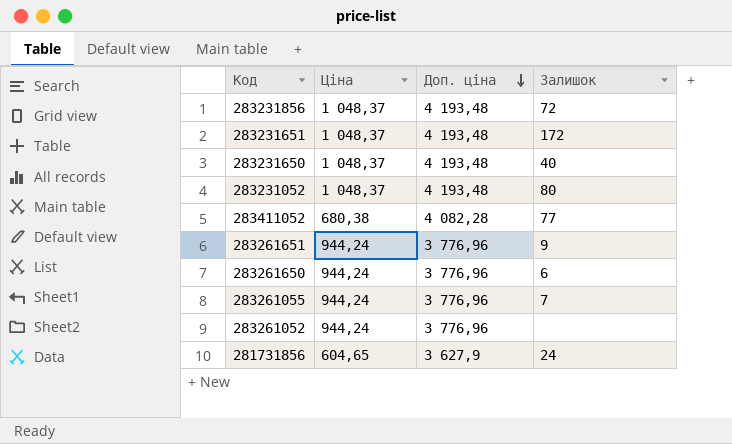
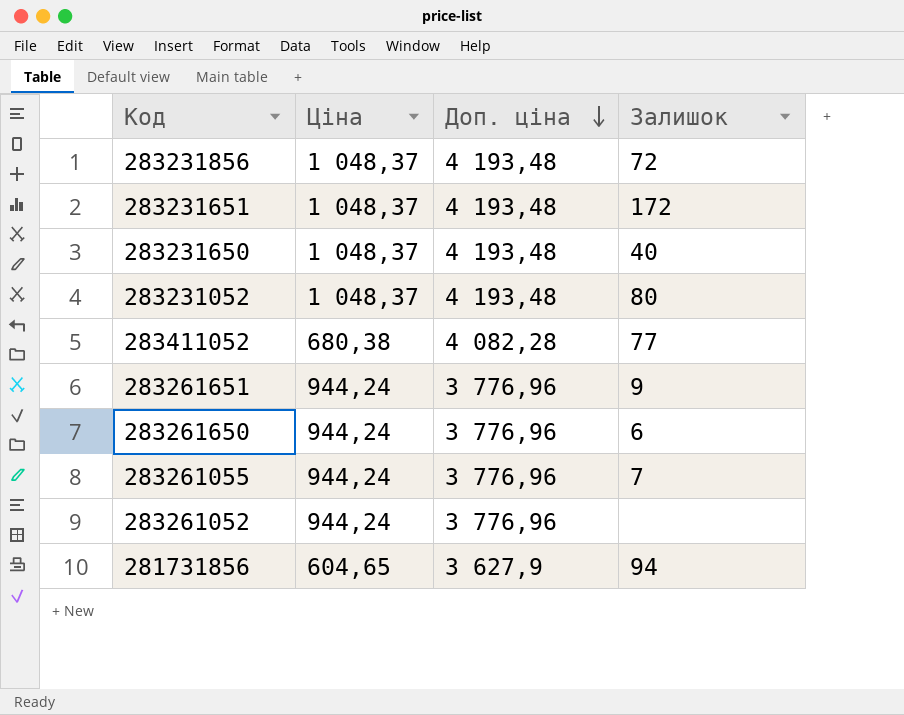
281731856 | Залишок: 24 -> 94

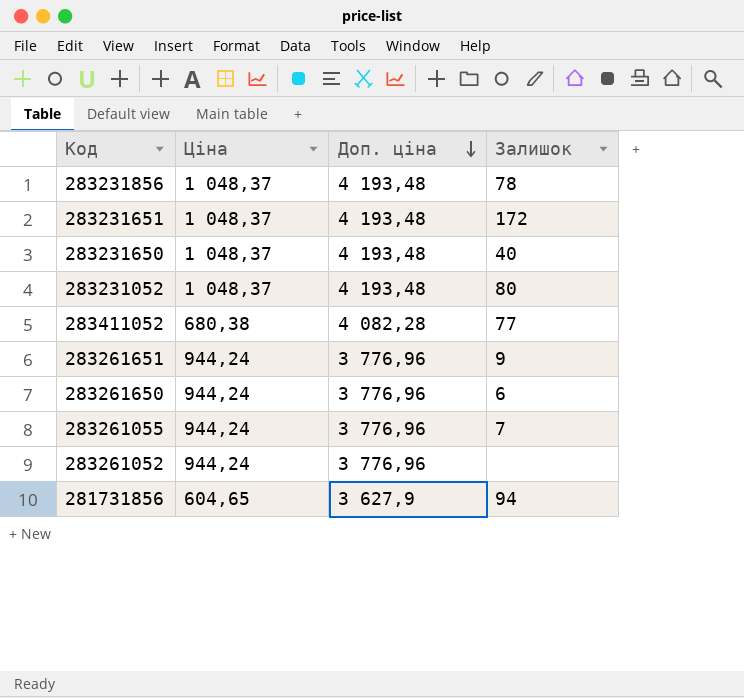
283231856 | Залишок: 72 -> 78

